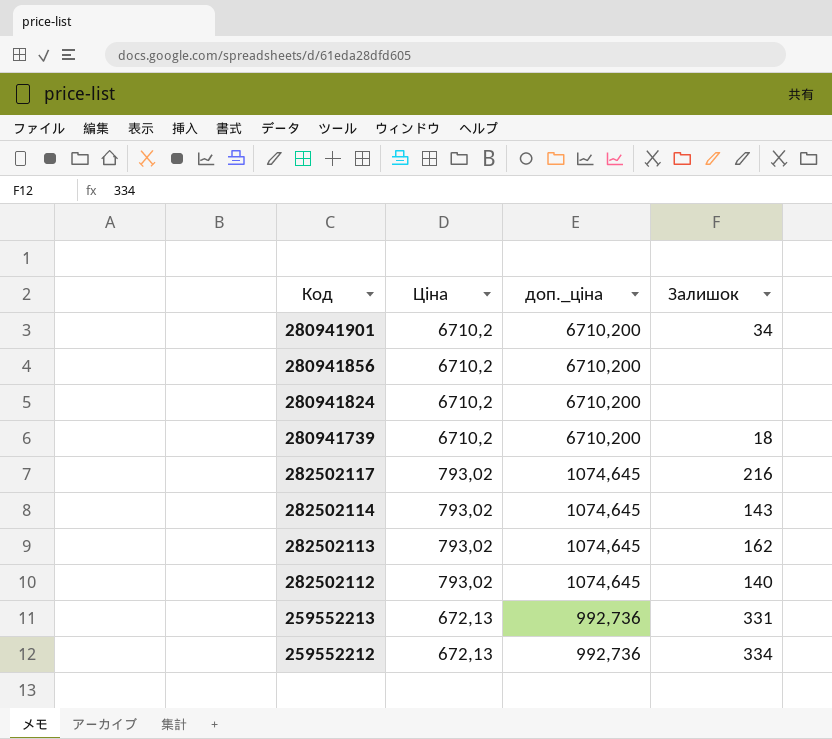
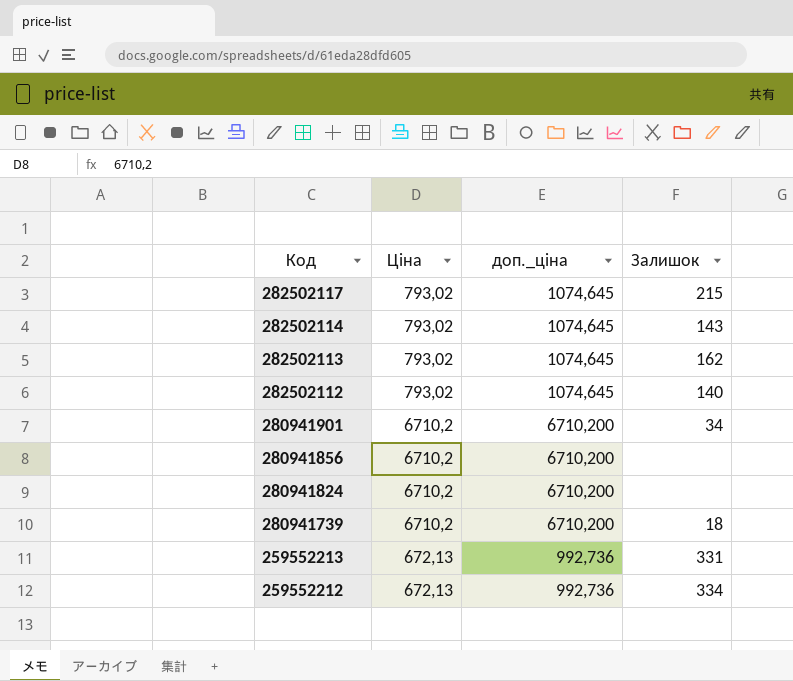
row order: Ціна descending -> Код descending
282502117 | Залишок: 216 -> 215

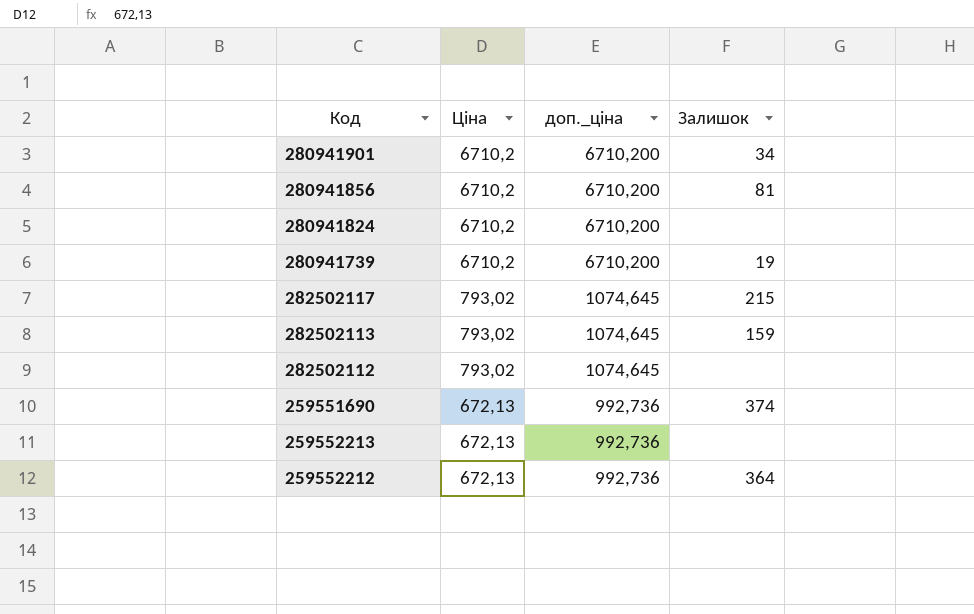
row order: Код descending -> Ціна descending
row 282502114: 793,02 | 1074,645 | 143 -> none
280941856 | Залишок: none -> 81
280941739 | Залишок: 18 -> 19
282502113 | Залишок: 162 -> 159
282502112 | Залишок: 140 -> none
row 259551690: none -> 672,13 | 992,736 | 374
259552213 | Залишок: 331 -> none
259552212 | Залишок: 334 -> 364

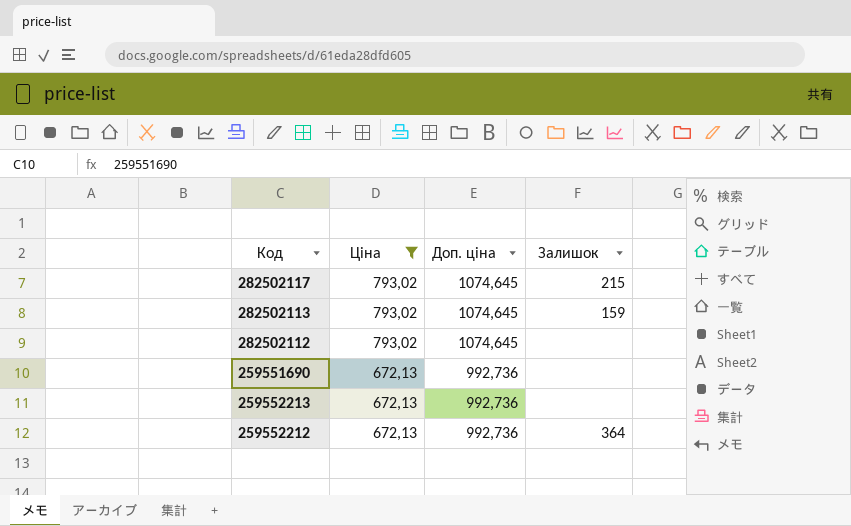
filter: none -> Ціна != 6710,2
column name: доп._ціна -> Доп. ціна
259551690 | Залишок: 374 -> none

